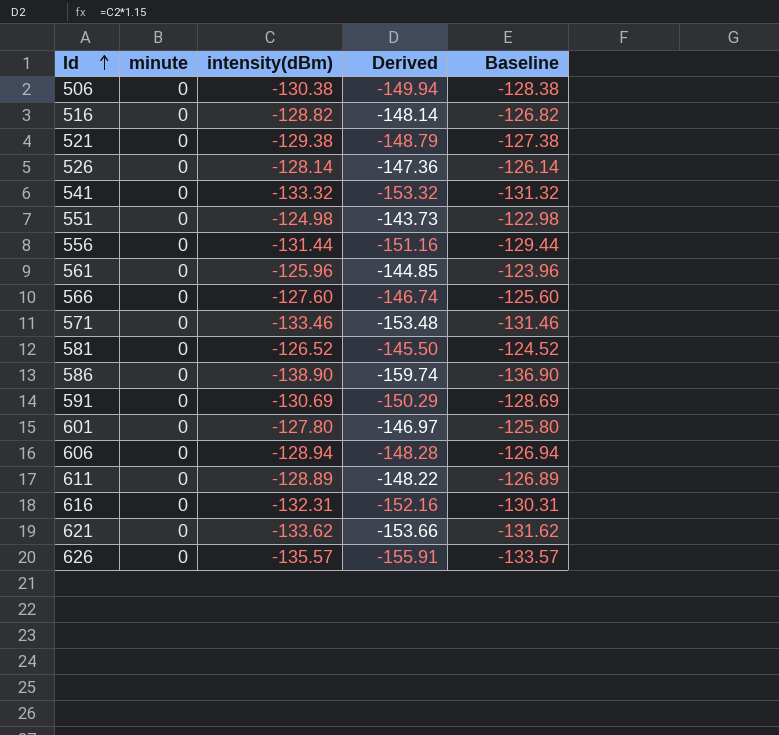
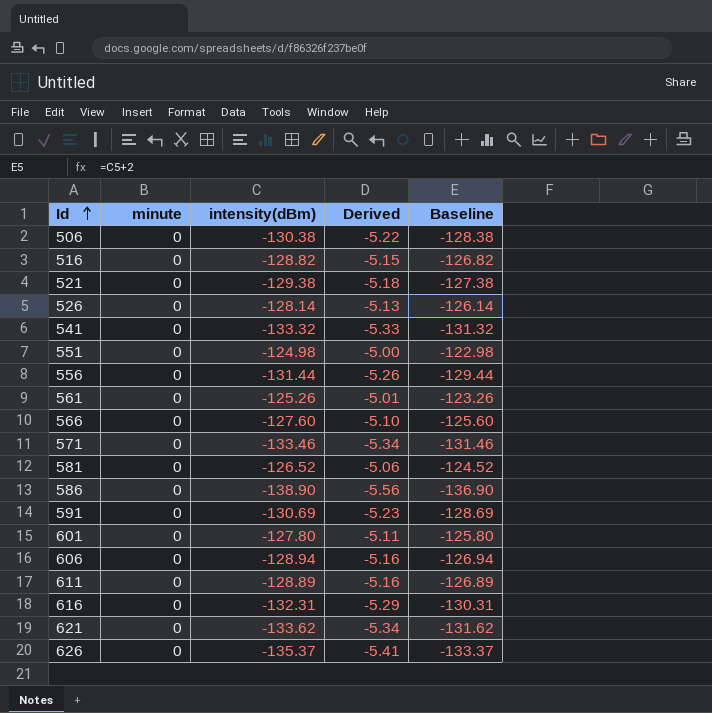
column Derived | formula: [intensity(dBm)] * 1.15 -> [intensity(dBm)] * 0.04
561 | intensity(dBm): -125.96 -> -125.26
561 | Baseline: -123.96 -> -123.26
626 | intensity(dBm): -135.57 -> -135.37
626 | Baseline: -133.57 -> -133.37

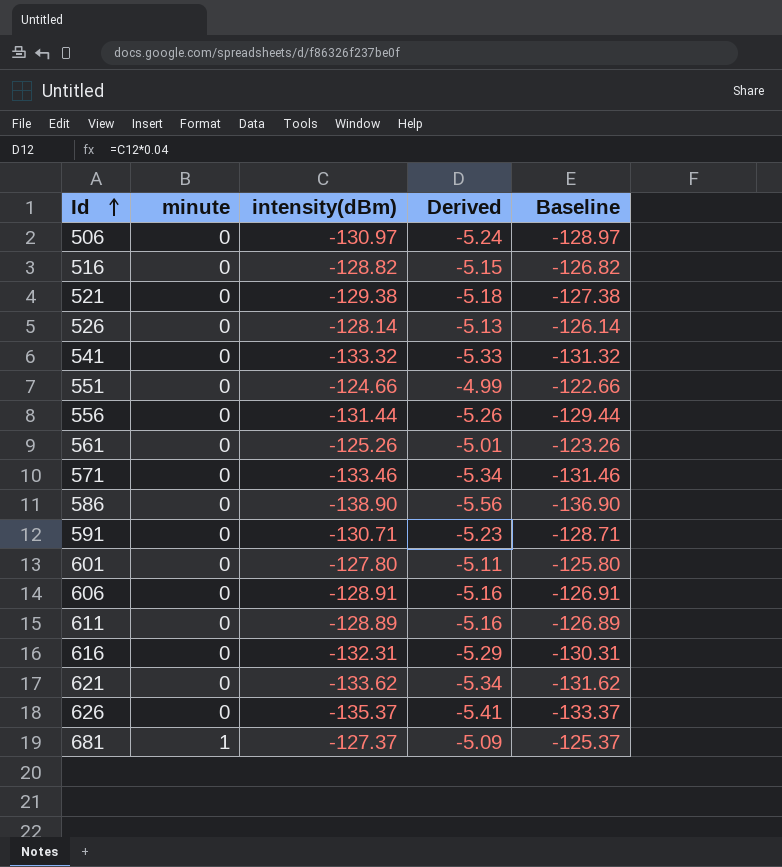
row 566: 0 | -127.60 | -5.10 | -125.60 -> none
row 581: 0 | -126.52 | -5.06 | -124.52 -> none
506 | intensity(dBm): -130.38 -> -130.97
506 | Derived: -5.22 -> -5.24
506 | Baseline: -128.38 -> -128.97
551 | intensity(dBm): -124.98 -> -124.66
551 | Derived: -5.00 -> -4.99
551 | Baseline: -122.98 -> -122.66
591 | intensity(dBm): -130.69 -> -130.71
591 | Baseline: -128.69 -> -128.71
606 | intensity(dBm): -128.94 -> -128.91
606 | Baseline: -126.94 -> -126.91
row 681: none -> 1 | -127.37 | -5.09 | -125.37

